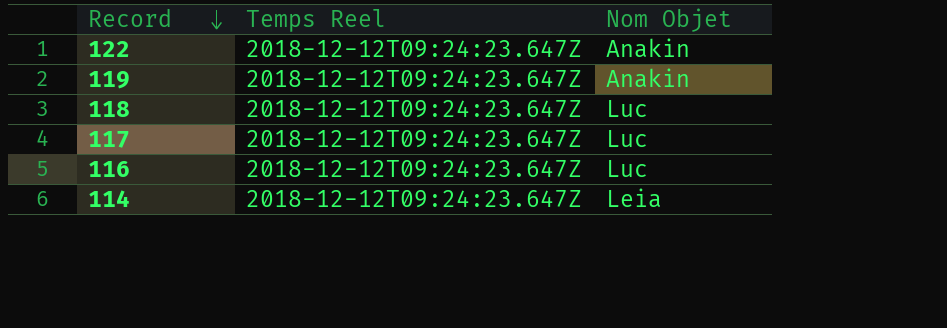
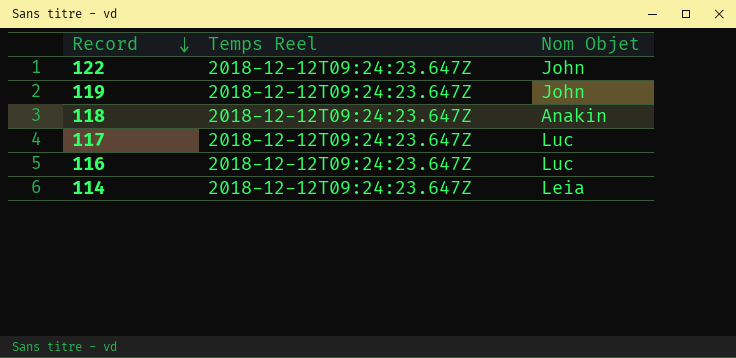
122 | Nom Objet: Anakin -> John
119 | Nom Objet: Anakin -> John
118 | Nom Objet: Luc -> Anakin

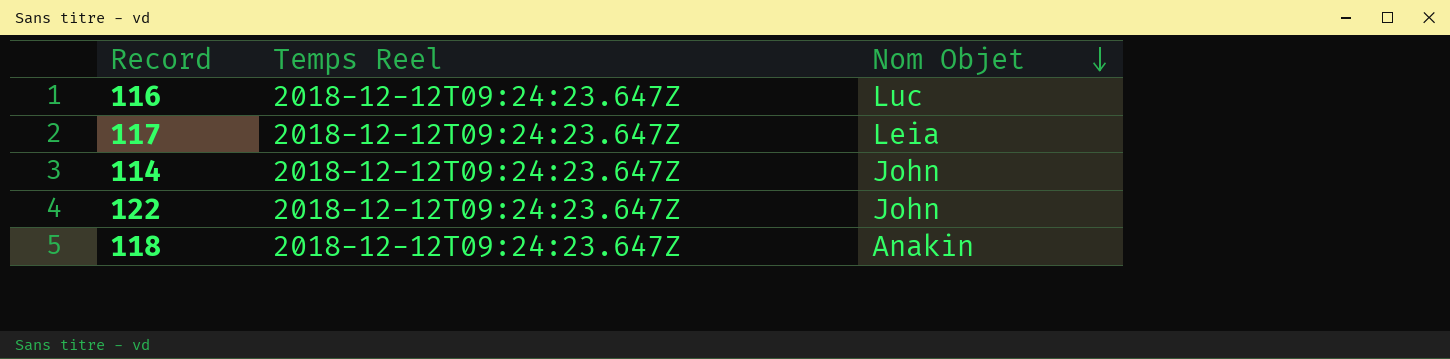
row order: Record descending -> Nom Objet descending
row 119: 2018-12-12T09:24:23.647Z | John -> none
117 | Nom Objet: Luc -> Leia
114 | Nom Objet: Leia -> John

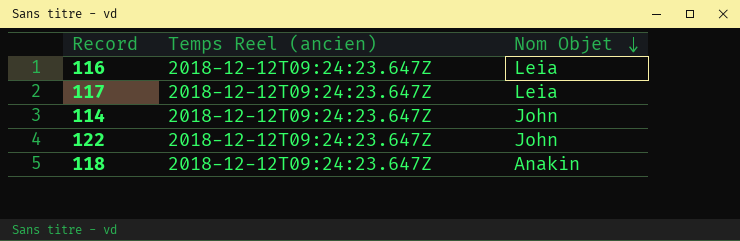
column name: Temps Reel -> Temps Reel (ancien)
116 | Nom Objet: Luc -> Leia

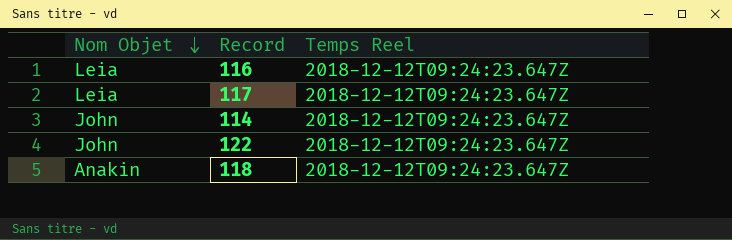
column Nom Objet | position: 3 -> 1
column name: Temps Reel (ancien) -> Temps Reel

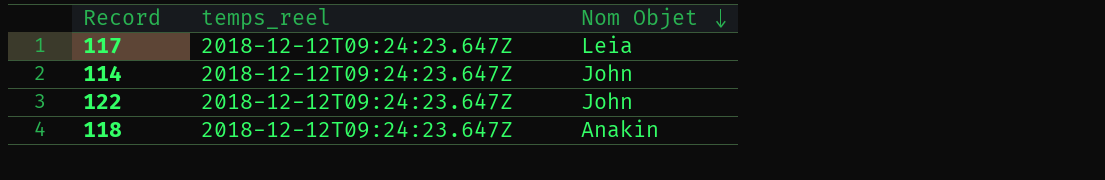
column name: Temps Reel -> temps_reel
column Nom Objet | position: 1 -> 3
row 116: Leia | 2018-12-12T09:24:23.647Z -> none

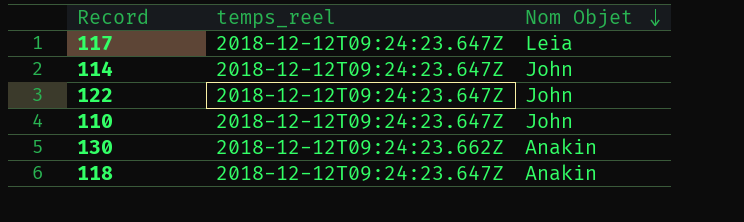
row 110: none -> 2018-12-12T09:24:23.647Z | John
row 130: none -> 2018-12-12T09:24:23.662Z | Anakin

